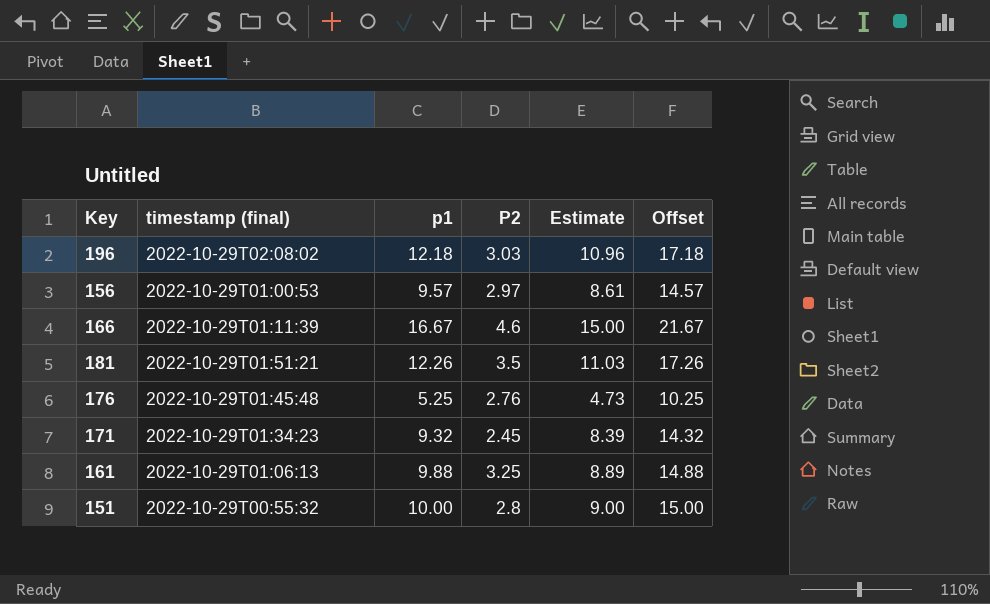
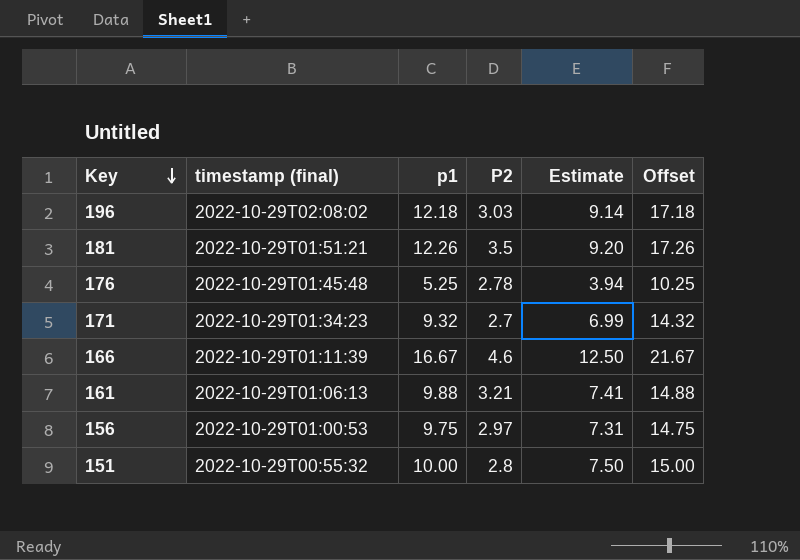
row order: none -> Key descending
column Estimate | formula: [p1] * 0.9 -> [p1] * 0.75
176 | P2: 2.76 -> 2.78
171 | P2: 2.45 -> 2.7
161 | P2: 3.25 -> 3.21
156 | p1: 9.57 -> 9.75
156 | Offset: 14.57 -> 14.75

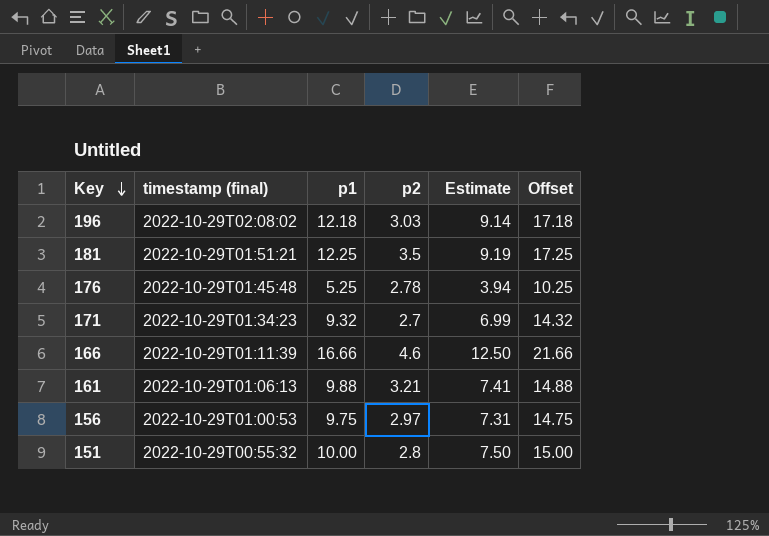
column name: P2 -> p2
181 | p1: 12.26 -> 12.25
181 | Estimate: 9.20 -> 9.19
181 | Offset: 17.26 -> 17.25
166 | p1: 16.67 -> 16.66
166 | Offset: 21.67 -> 21.66

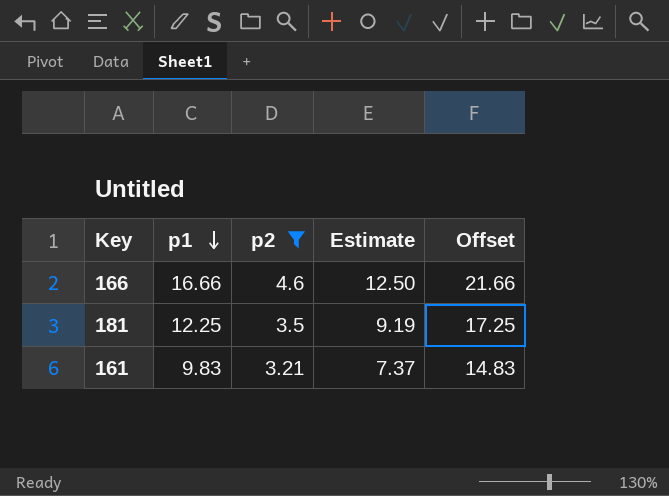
filter: none -> p2 >= 3.21
row order: Key descending -> p1 descending
column timestamp (final) | position: 2 -> none
161 | p1: 9.88 -> 9.83
161 | Estimate: 7.41 -> 7.37
161 | Offset: 14.88 -> 14.83

